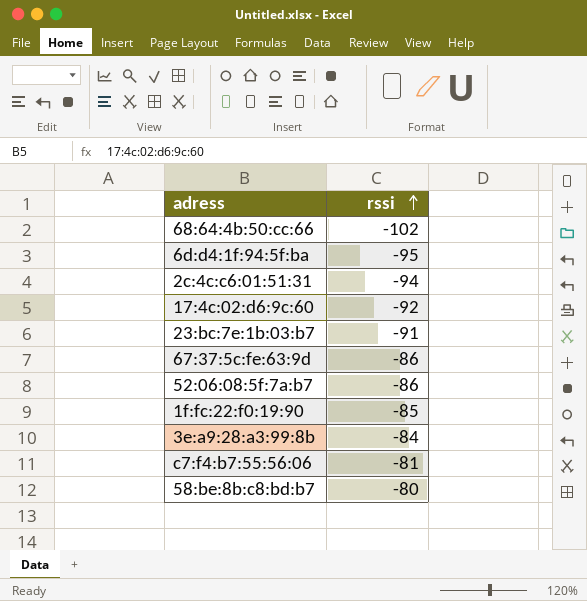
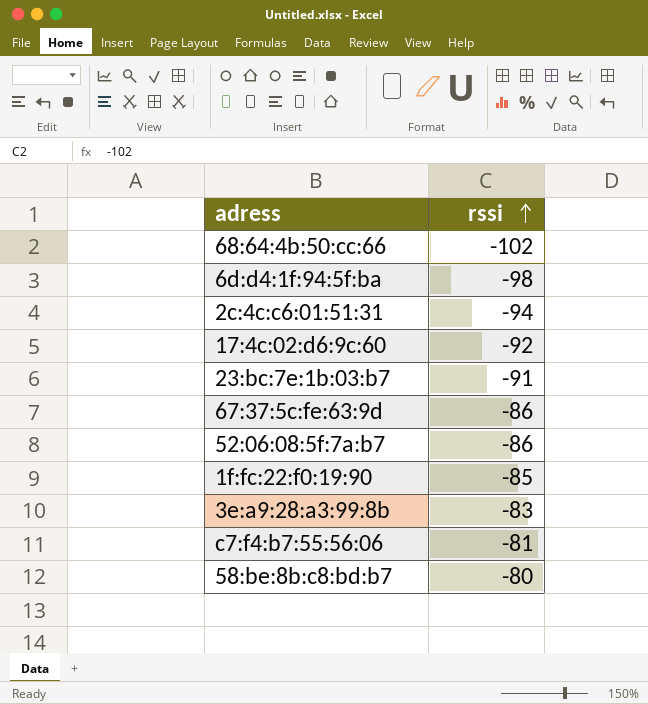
6d:d4:1f:94:5f:ba | rssi: -95 -> -98
3e:a9:28:a3:99:8b | rssi: -84 -> -83

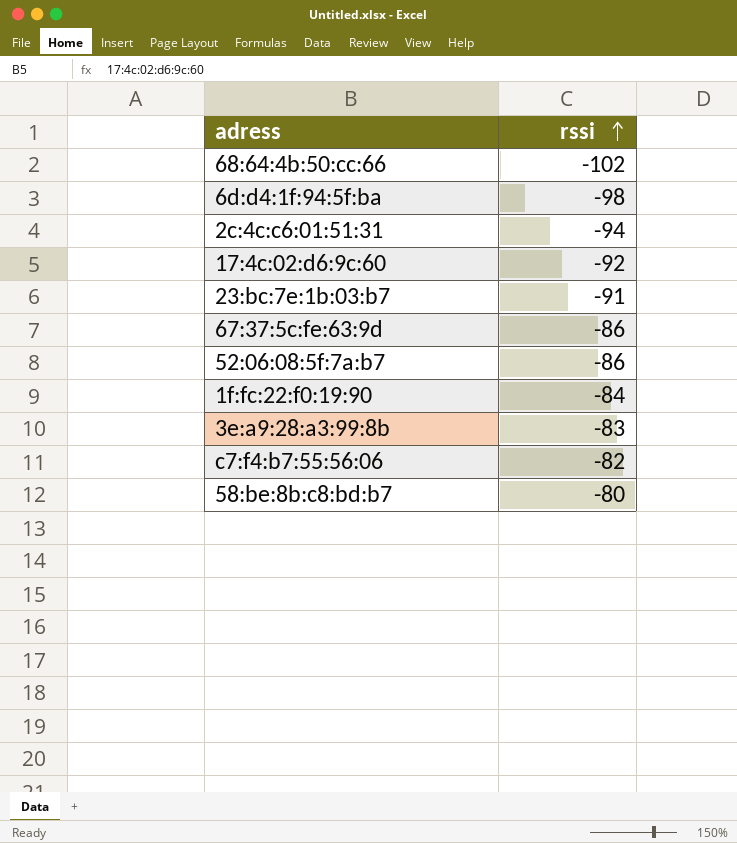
1f:fc:22:f0:19:90 | rssi: -85 -> -84
c7:f4:b7:55:56:06 | rssi: -81 -> -82

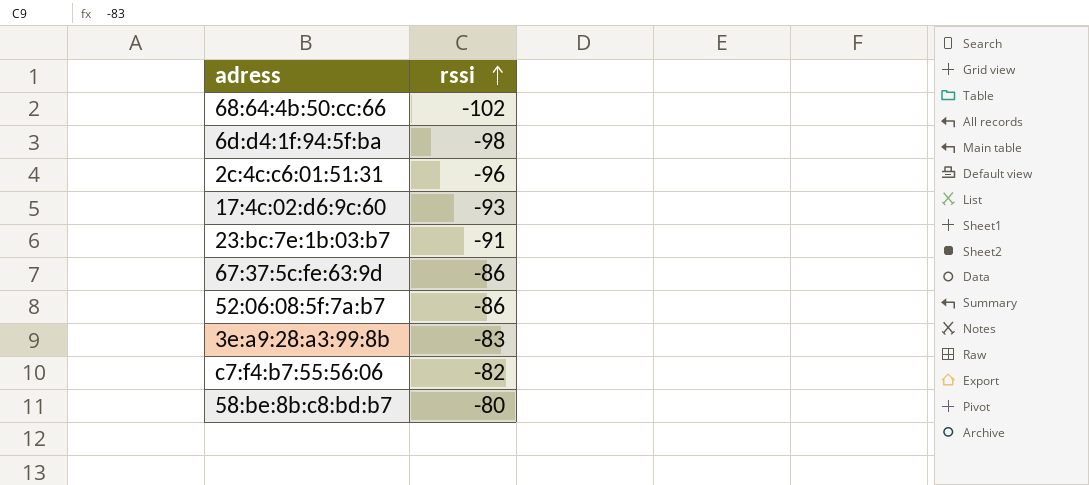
row 1f:fc:22:f0:19:90: -84 -> none
2c:4c:c6:01:51:31 | rssi: -94 -> -96
17:4c:02:d6:9c:60 | rssi: -92 -> -93

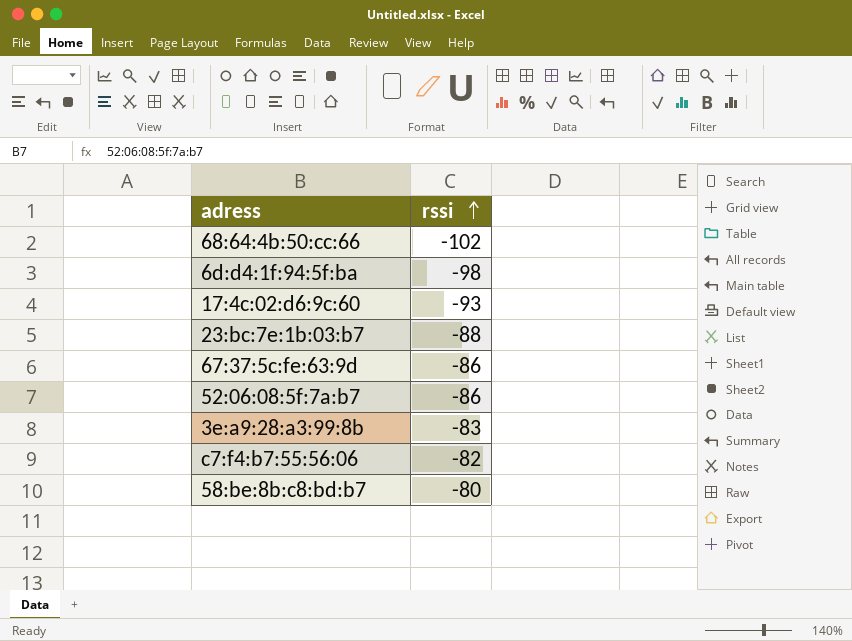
row 2c:4c:c6:01:51:31: -96 -> none
23:bc:7e:1b:03:b7 | rssi: -91 -> -88

